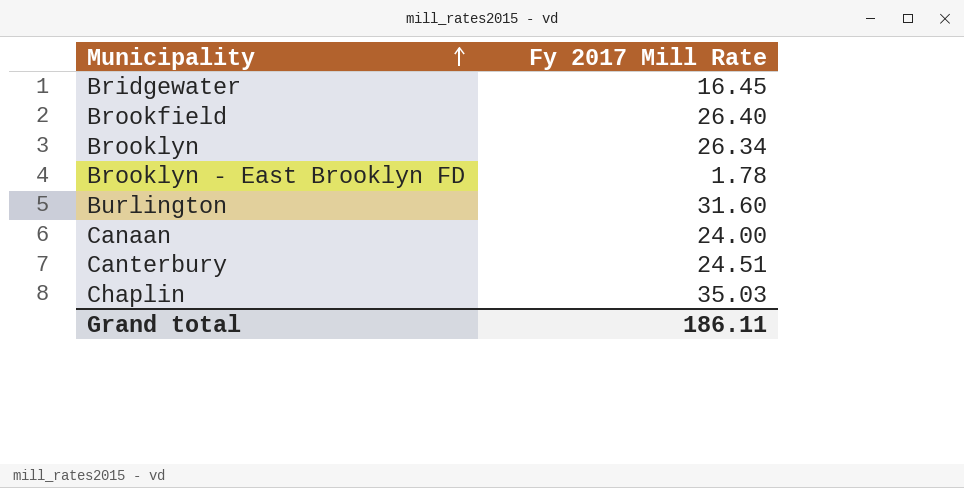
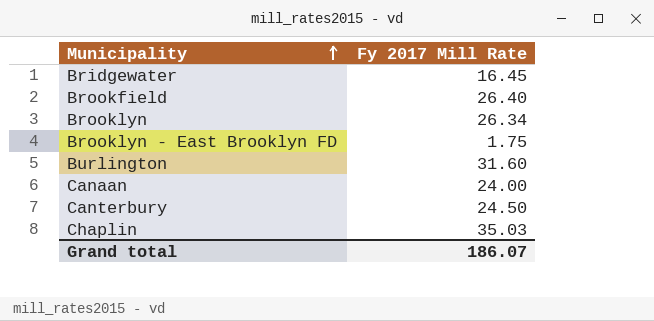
Brooklyn - East Brooklyn FD | Fy 2017 Mill Rate: 1.78 -> 1.75
Canterbury | Fy 2017 Mill Rate: 24.51 -> 24.50
Grand total | Fy 2017 Mill Rate: 186.11 -> 186.07

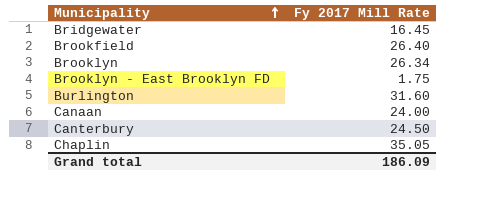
Chaplin | Fy 2017 Mill Rate: 35.03 -> 35.05
Grand total | Fy 2017 Mill Rate: 186.07 -> 186.09

